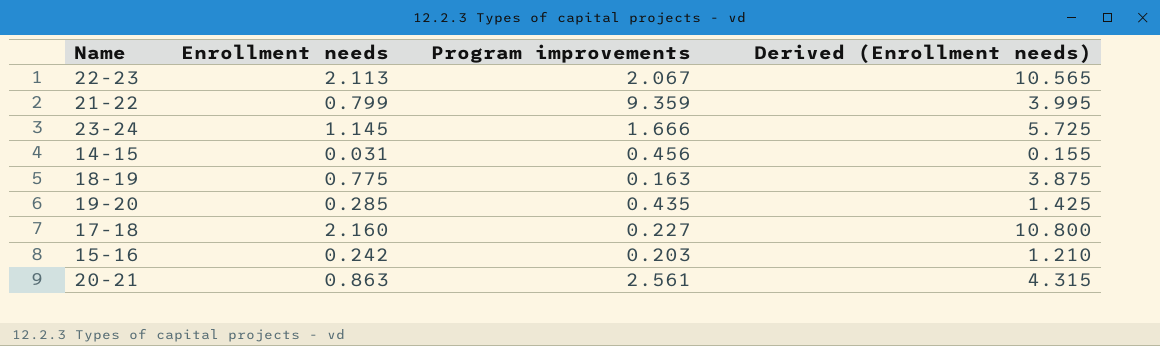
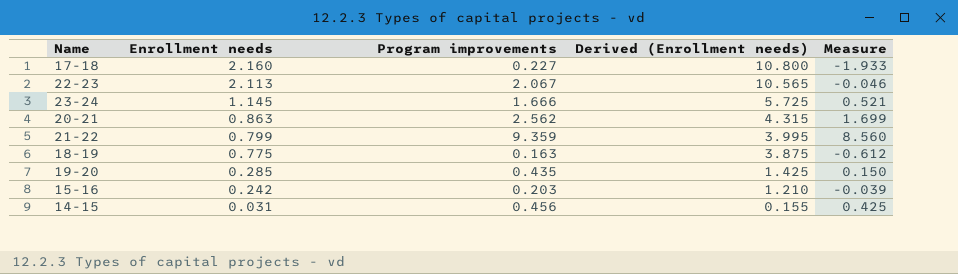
row order: none -> Enrollment needs descending
column Measure | formula: none -> [Program improvements] - [Enrollment needs]
20-21 | Program improvements: 2.561 -> 2.562

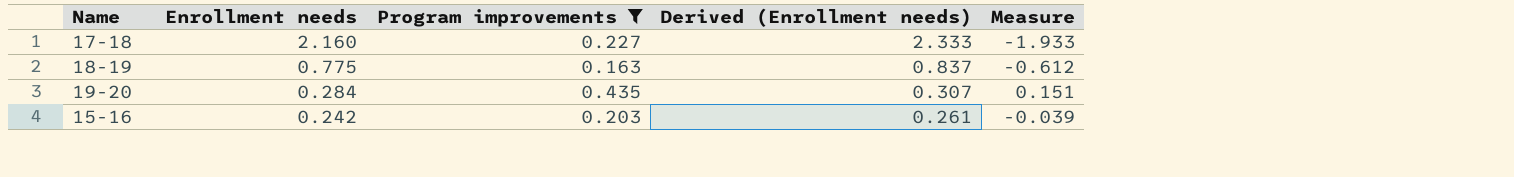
filter: none -> Program improvements <= 0.435
column Derived (Enrollment needs) | formula: [Enrollment needs] * 5 -> [Enrollment needs] * 1.08
19-20 | Enrollment needs: 0.285 -> 0.284
19-20 | Measure: 0.150 -> 0.151

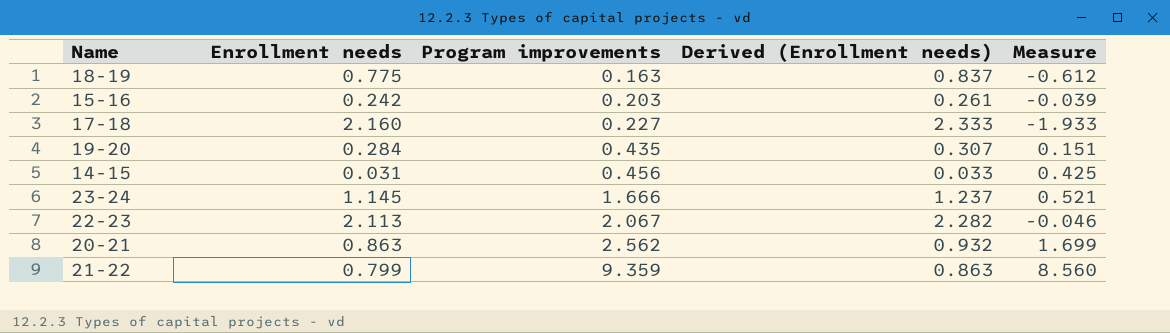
filter: Program improvements <= 0.435 -> none
row order: Enrollment needs descending -> Program improvements ascending

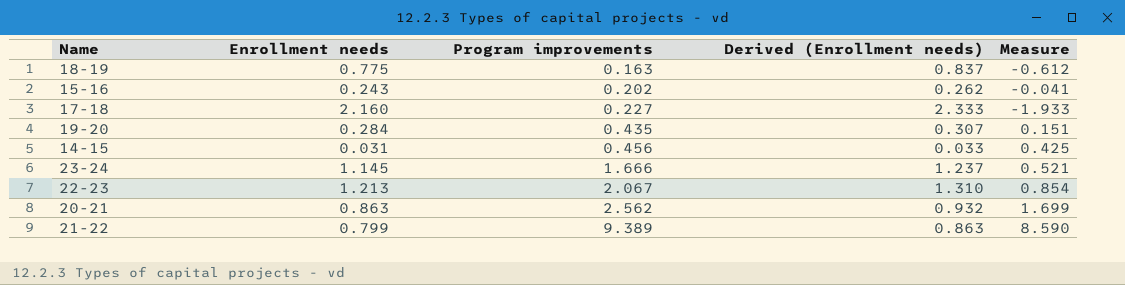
15-16 | Enrollment needs: 0.242 -> 0.243
15-16 | Program improvements: 0.203 -> 0.202
15-16 | Derived (Enrollment needs): 0.261 -> 0.262
15-16 | Measure: -0.039 -> -0.041
22-23 | Enrollment needs: 2.113 -> 1.213
22-23 | Derived (Enrollment needs): 2.282 -> 1.310
22-23 | Measure: -0.046 -> 0.854
21-22 | Program improvements: 9.359 -> 9.389
21-22 | Measure: 8.560 -> 8.590

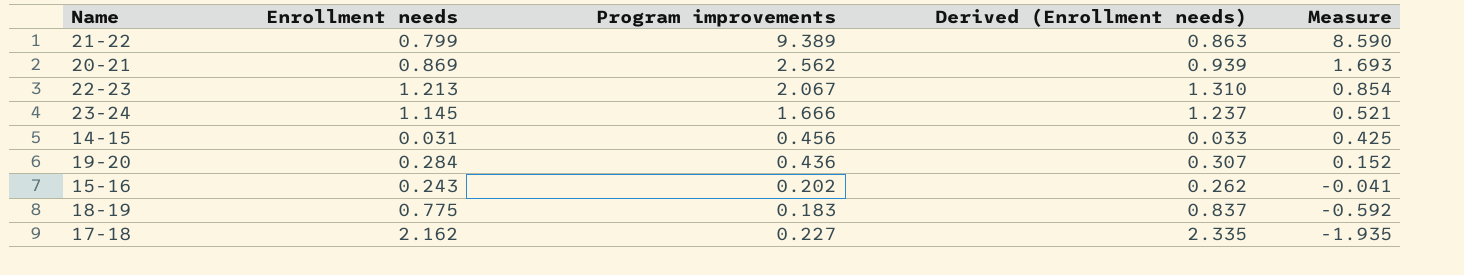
row order: Program improvements ascending -> Measure descending
20-21 | Enrollment needs: 0.863 -> 0.869
20-21 | Derived (Enrollment needs): 0.932 -> 0.939
20-21 | Measure: 1.699 -> 1.693
19-20 | Program improvements: 0.435 -> 0.436
19-20 | Measure: 0.151 -> 0.152
18-19 | Program improvements: 0.163 -> 0.183
18-19 | Measure: -0.612 -> -0.592
17-18 | Enrollment needs: 2.160 -> 2.162
17-18 | Derived (Enrollment needs): 2.333 -> 2.335
17-18 | Measure: -1.933 -> -1.935

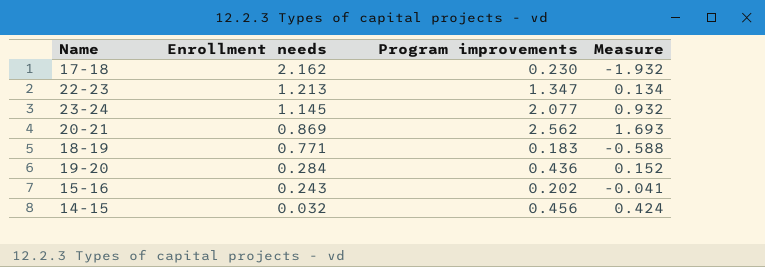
row order: Measure descending -> Enrollment needs descending
column Derived (Enrollment needs) | formula: [Enrollment needs] * 1.08 -> none
row 21-22: 0.799 | 9.389 | 0.863 | 8.590 -> none
17-18 | Program improvements: 0.227 -> 0.230
17-18 | Measure: -1.935 -> -1.932
22-23 | Program improvements: 2.067 -> 1.347
22-23 | Measure: 0.854 -> 0.134
23-24 | Program improvements: 1.666 -> 2.077
23-24 | Measure: 0.521 -> 0.932
18-19 | Enrollment needs: 0.775 -> 0.771
18-19 | Measure: -0.592 -> -0.588
14-15 | Enrollment needs: 0.031 -> 0.032
14-15 | Measure: 0.425 -> 0.424

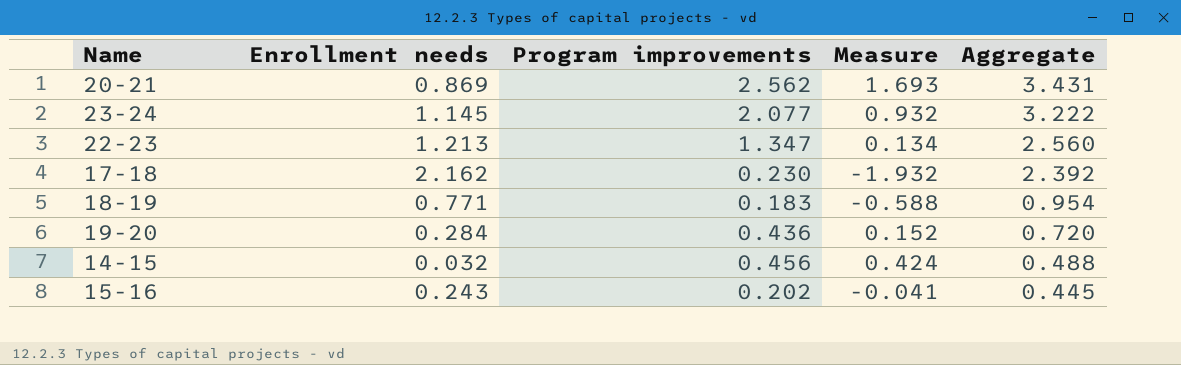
row order: Enrollment needs descending -> Aggregate descending
column Aggregate | formula: none -> [Enrollment needs] + [Program improvements]

